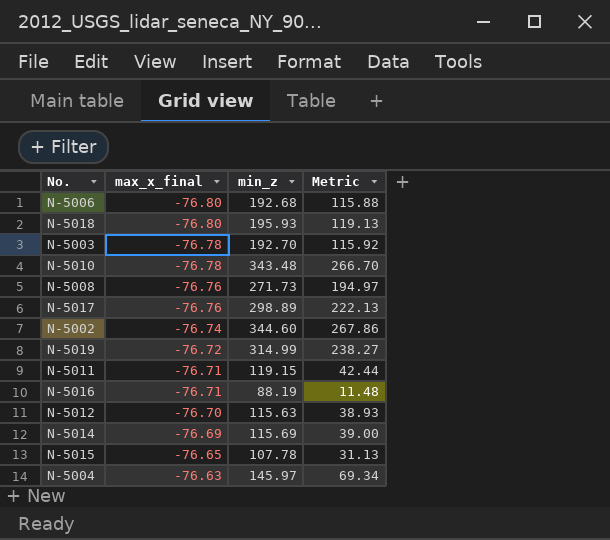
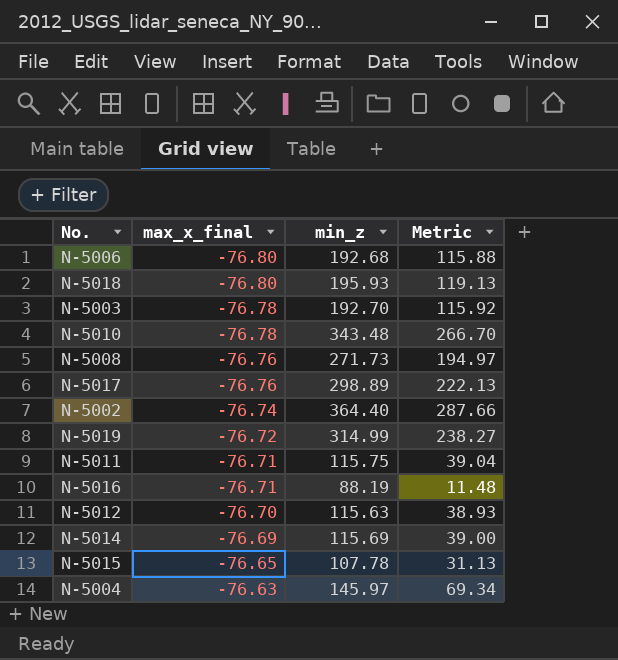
N-5002 | min_z: 344.60 -> 364.40
N-5002 | Metric: 267.86 -> 287.66
N-5011 | min_z: 119.15 -> 115.75
N-5011 | Metric: 42.44 -> 39.04

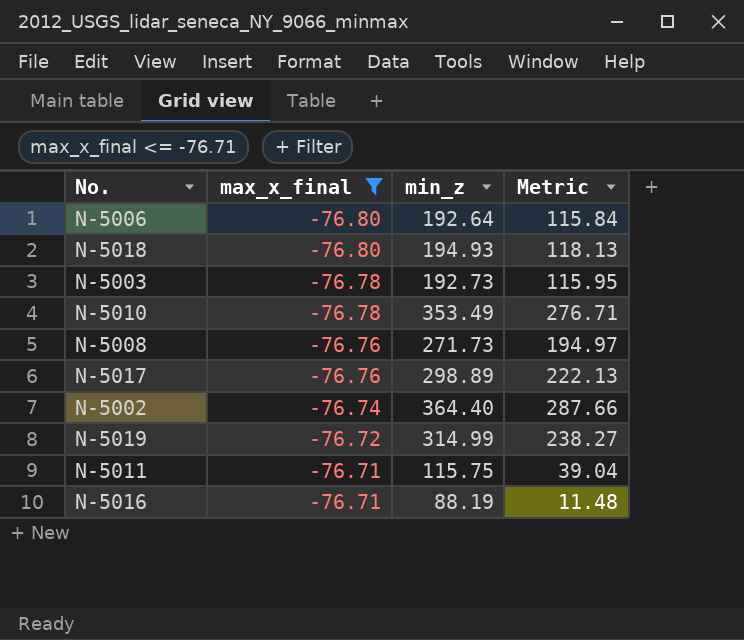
filter: none -> max_x_final <= -76.71
N-5006 | min_z: 192.68 -> 192.64
N-5006 | Metric: 115.88 -> 115.84
N-5018 | min_z: 195.93 -> 194.93
N-5018 | Metric: 119.13 -> 118.13
N-5003 | min_z: 192.70 -> 192.73
N-5003 | Metric: 115.92 -> 115.95
N-5010 | min_z: 343.48 -> 353.49
N-5010 | Metric: 266.70 -> 276.71

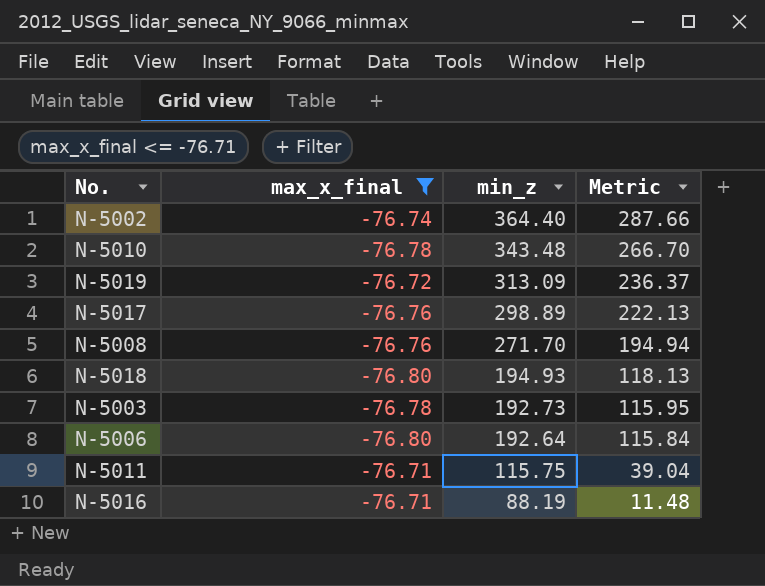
row order: max_x_final ascending -> min_z descending
N-5010 | min_z: 353.49 -> 343.48
N-5010 | Metric: 276.71 -> 266.70
N-5019 | min_z: 314.99 -> 313.09
N-5019 | Metric: 238.27 -> 236.37
N-5008 | min_z: 271.73 -> 271.70
N-5008 | Metric: 194.97 -> 194.94

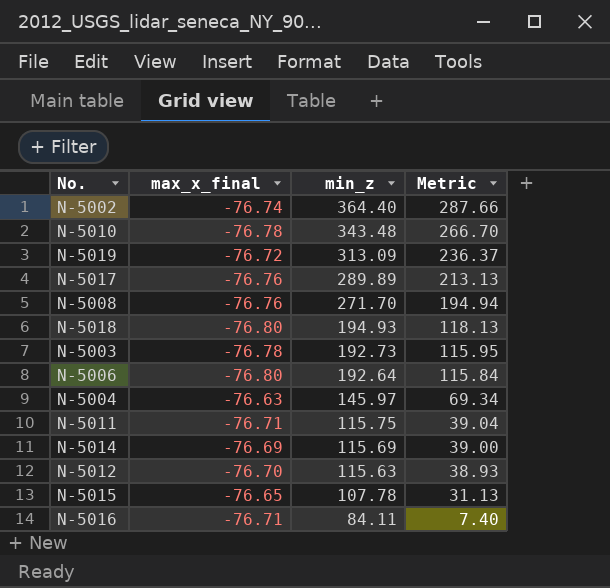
filter: max_x_final <= -76.71 -> none
N-5017 | min_z: 298.89 -> 289.89
N-5017 | Metric: 222.13 -> 213.13
N-5016 | min_z: 88.19 -> 84.11
N-5016 | Metric: 11.48 -> 7.40

